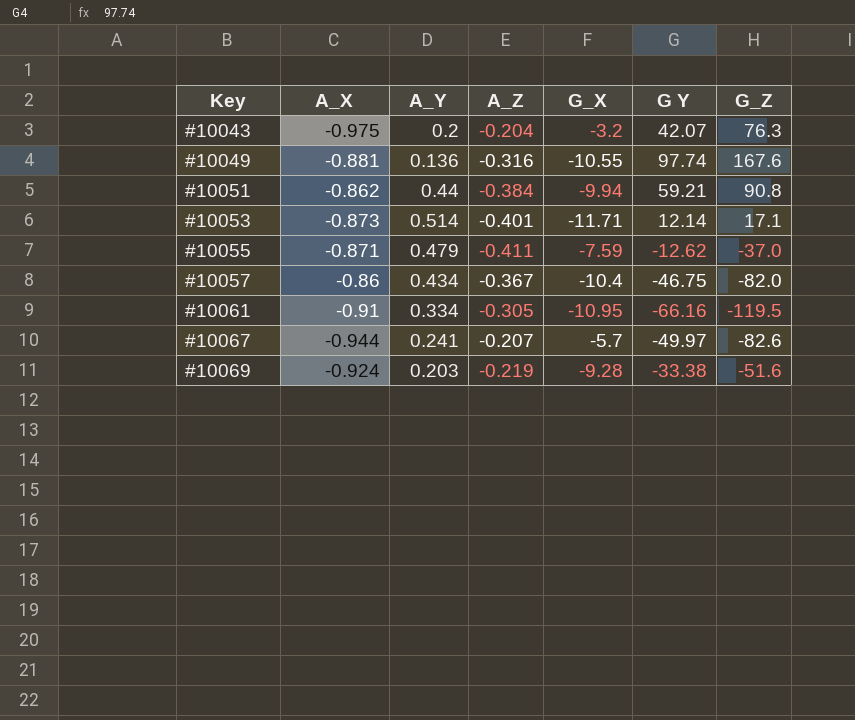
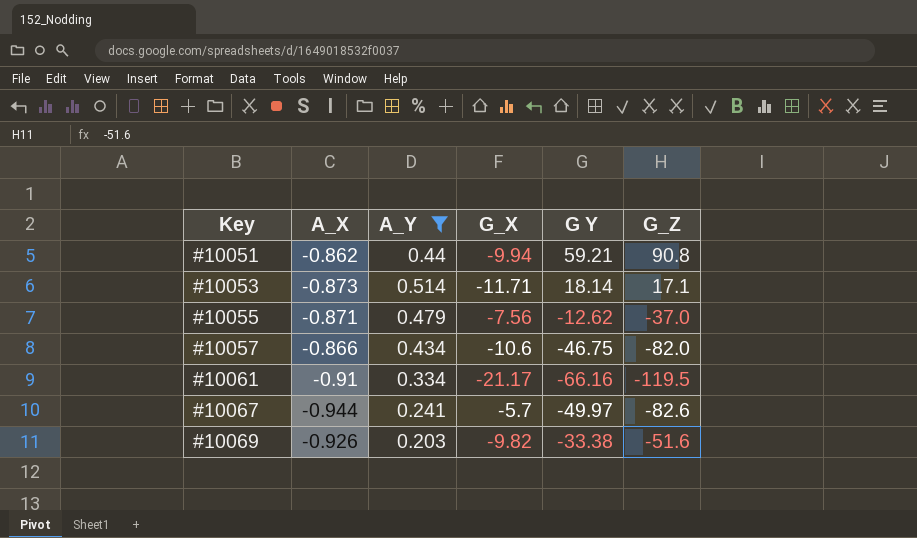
filter: none -> A_Y >= 0.203
column A_Z | position: 4 -> none
#10053 | G Y: 12.14 -> 18.14
#10055 | G_X: -7.59 -> -7.56
#10057 | A_X: -0.86 -> -0.866
#10057 | G_X: -10.4 -> -10.6
#10061 | G_X: -10.95 -> -21.17
#10069 | A_X: -0.924 -> -0.926
#10069 | G_X: -9.28 -> -9.82

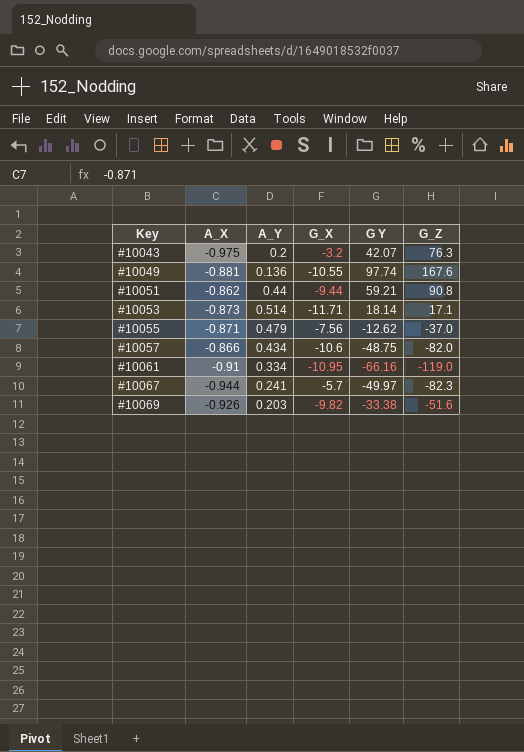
filter: A_Y >= 0.203 -> none
#10051 | G_X: -9.94 -> -9.44
#10057 | G Y: -46.75 -> -48.75
#10061 | G_X: -21.17 -> -10.95
#10061 | G_Z: -119.5 -> -119.0
#10067 | G_Z: -82.6 -> -82.3

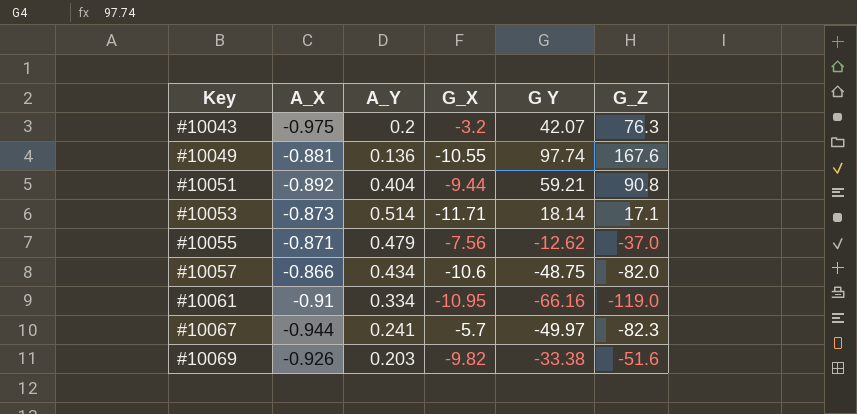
#10051 | A_X: -0.862 -> -0.892
#10051 | A_Y: 0.44 -> 0.404

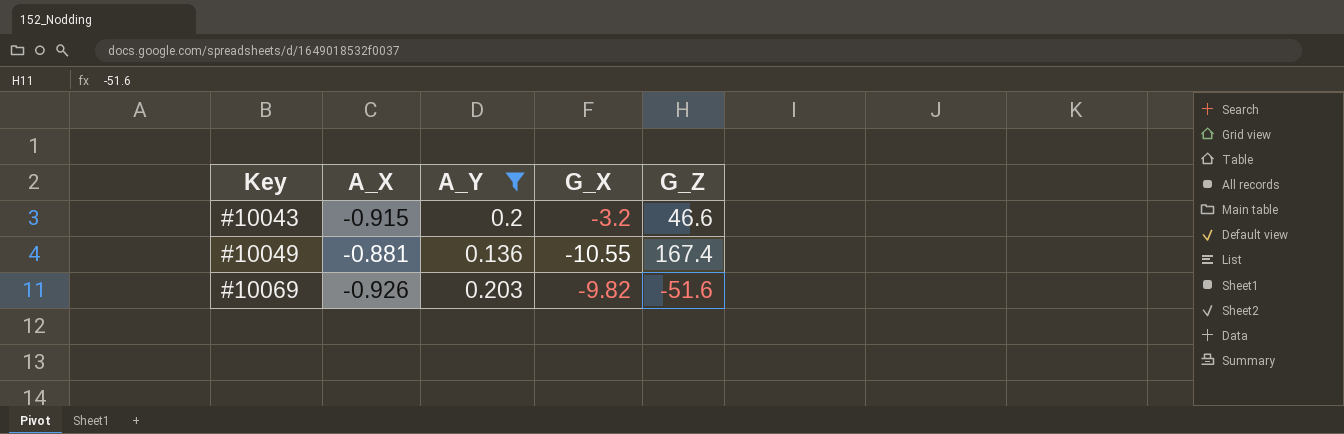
filter: none -> A_Y <= 0.203
column G Y | position: 5 -> none
#10043 | A_X: -0.975 -> -0.915
#10043 | G_Z: 76.3 -> 46.6
#10049 | G_Z: 167.6 -> 167.4

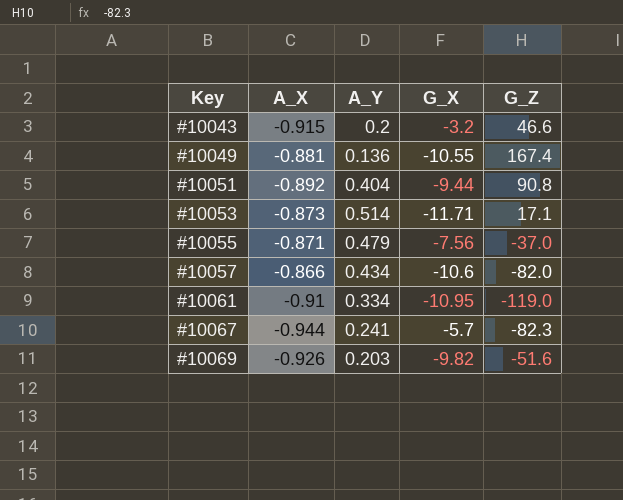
filter: A_Y <= 0.203 -> none

